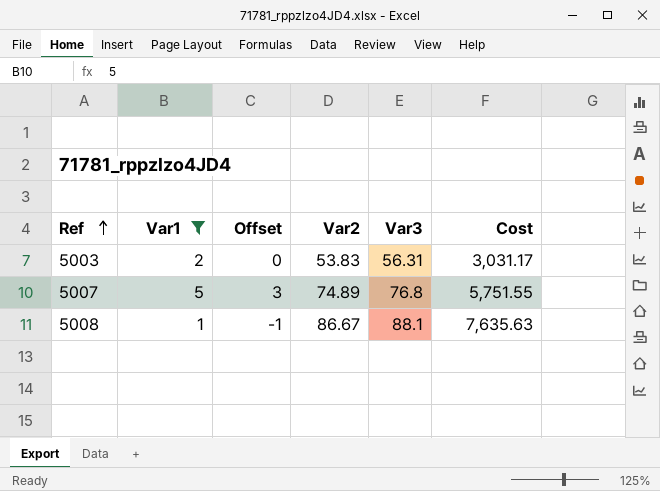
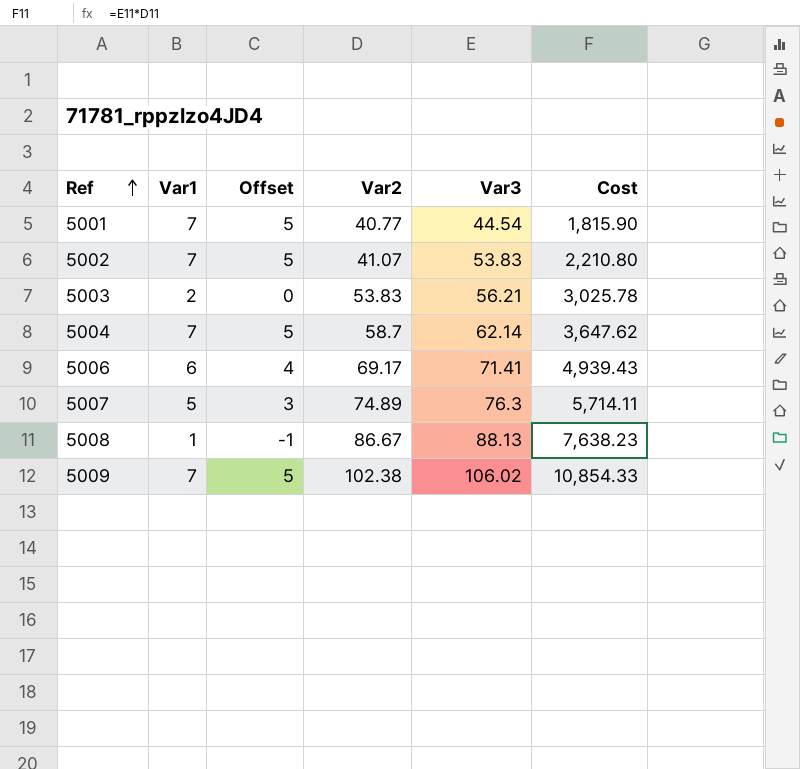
filter: Var1 <= 5 -> none
5003 | Var3: 56.31 -> 56.21
5003 | Cost: 3,031.17 -> 3,025.78
5007 | Var3: 76.8 -> 76.3
5007 | Cost: 5,751.55 -> 5,714.11
5008 | Var3: 88.1 -> 88.13
5008 | Cost: 7,635.63 -> 7,638.23

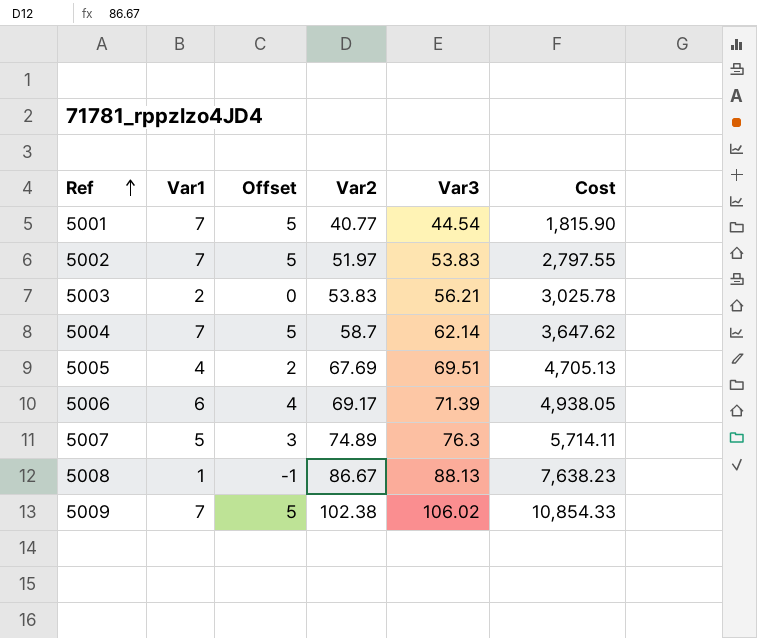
5002 | Var2: 41.07 -> 51.97
5002 | Cost: 2,210.80 -> 2,797.55
row 5005: none -> 4 | 2 | 67.69 | 69.51 | 4,705.13
5006 | Var3: 71.41 -> 71.39
5006 | Cost: 4,939.43 -> 4,938.05

